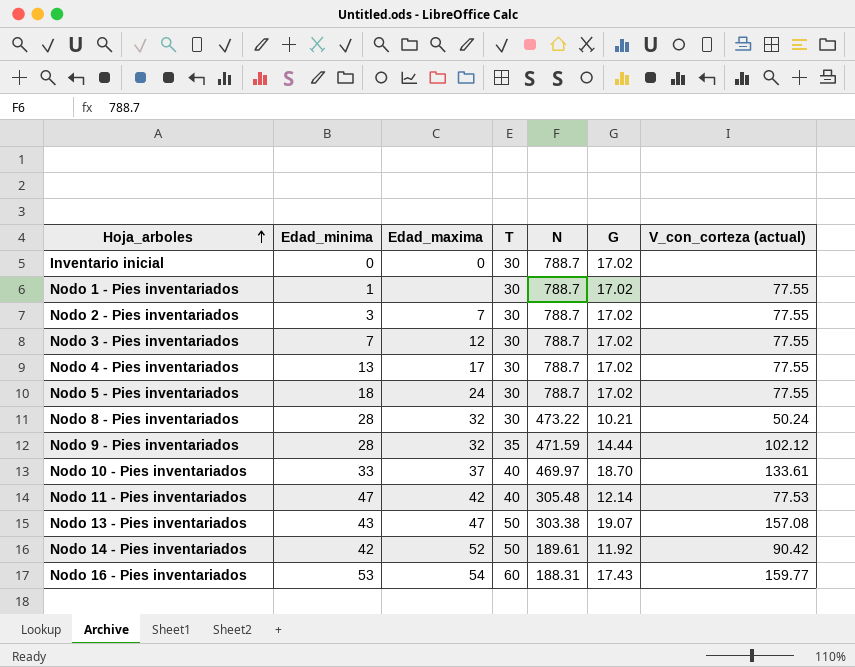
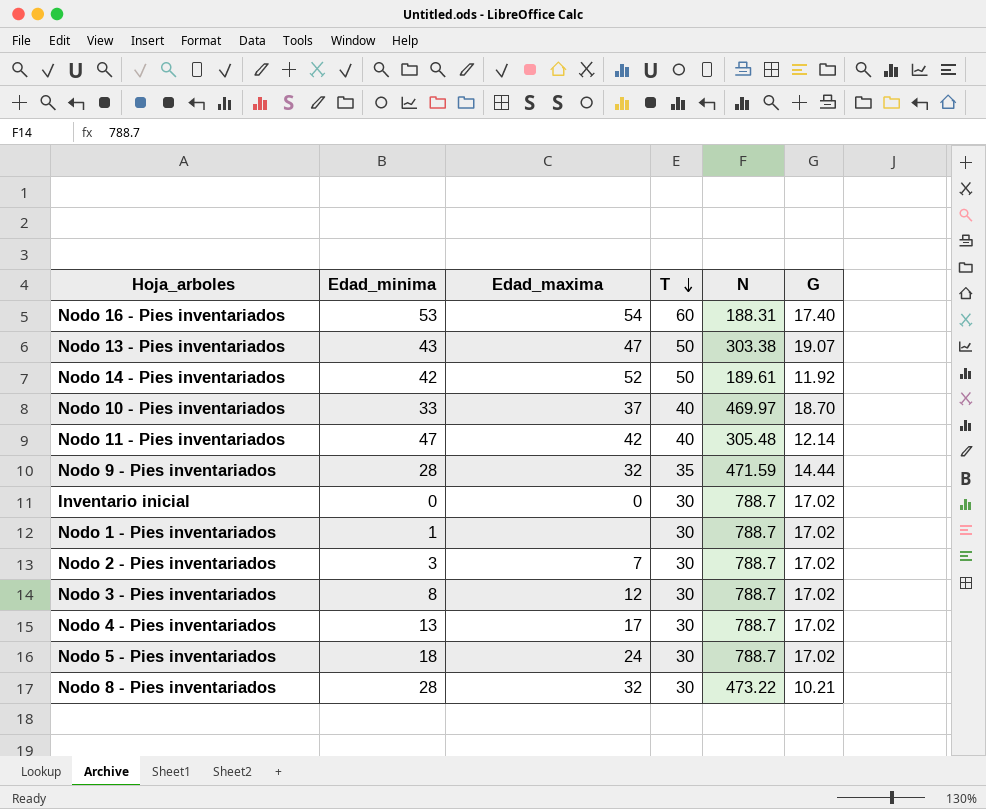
row order: Hoja_arboles ascending -> T descending
column V_con_corteza (actual) | position: 7 -> none
Nodo 16 - Pies inventariados | G: 17.43 -> 17.40
Nodo 3 - Pies inventariados | Edad_minima: 7 -> 8

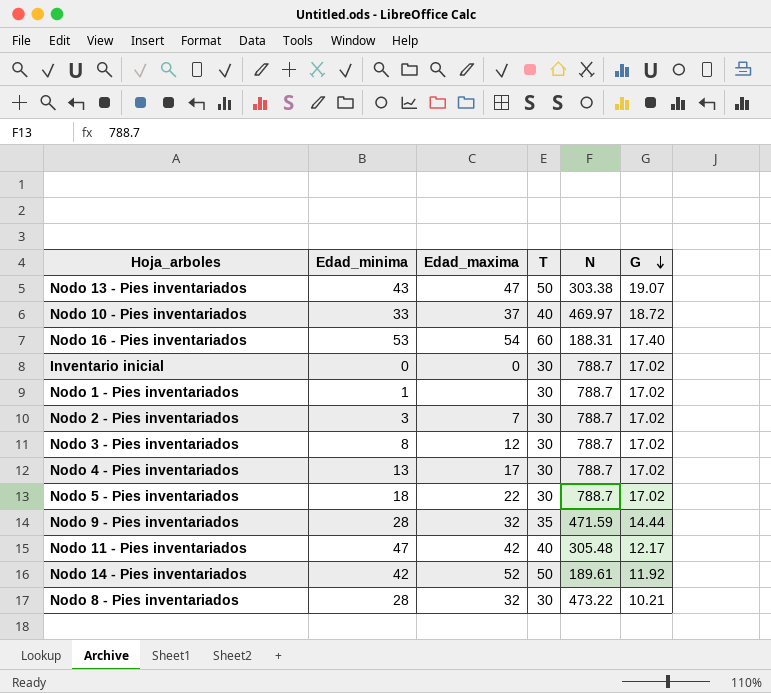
row order: T descending -> G descending
Nodo 10 - Pies inventariados | G: 18.70 -> 18.72
Nodo 5 - Pies inventariados | Edad_maxima: 24 -> 22
Nodo 11 - Pies inventariados | G: 12.14 -> 12.17

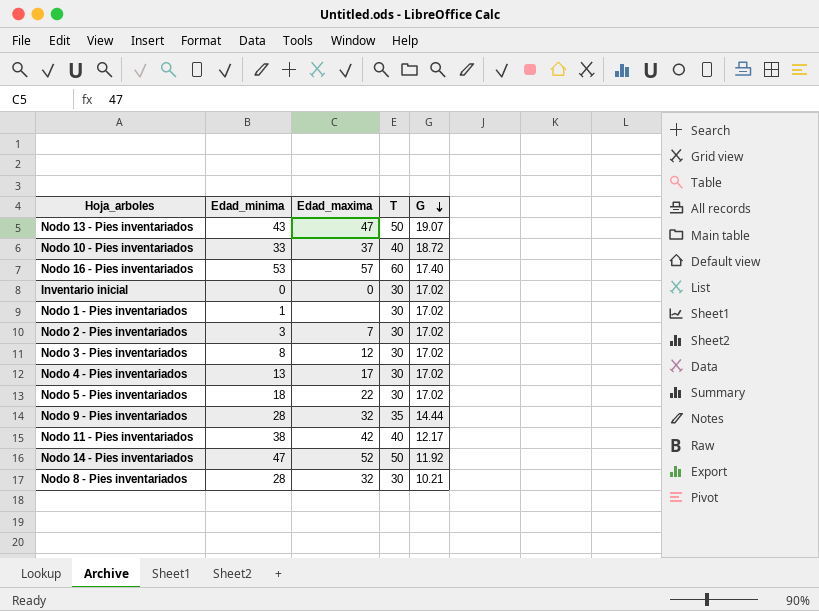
column N | position: 5 -> none
Nodo 16 - Pies inventariados | Edad_maxima: 54 -> 57
Nodo 11 - Pies inventariados | Edad_minima: 47 -> 38
Nodo 14 - Pies inventariados | Edad_minima: 42 -> 47

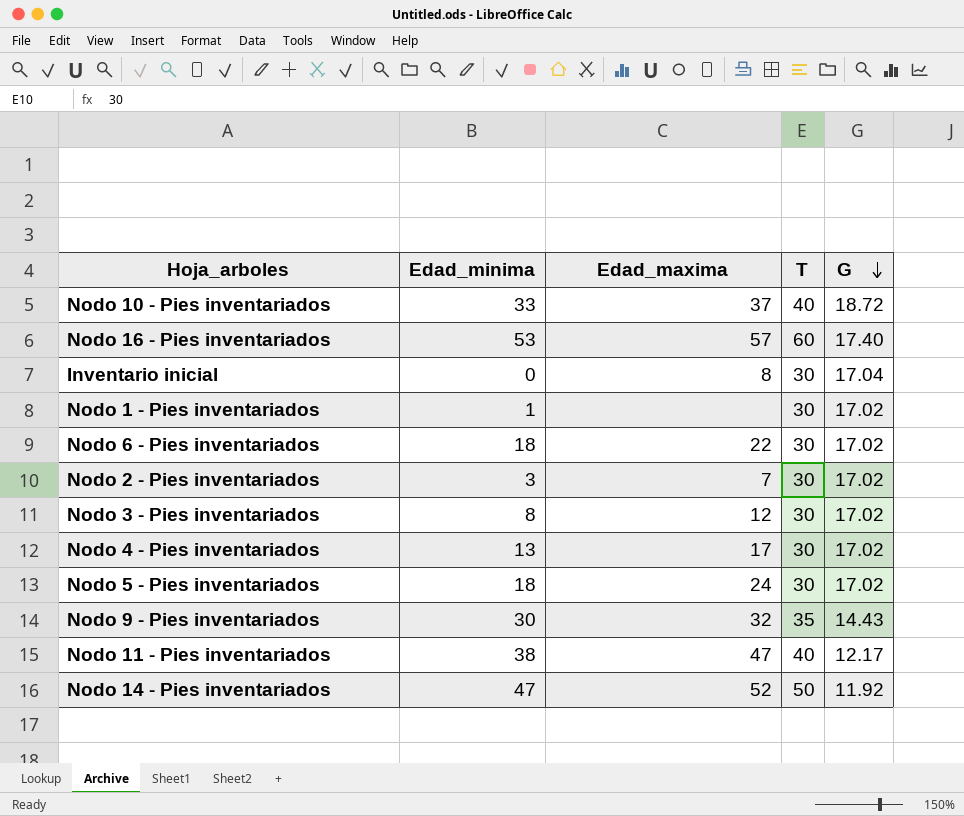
row Nodo 13 - Pies inventariados: 43 | 47 | 50 | 19.07 -> none
row Nodo 8 - Pies inventariados: 28 | 32 | 30 | 10.21 -> none
Inventario inicial | Edad_maxima: 0 -> 8
Inventario inicial | G: 17.02 -> 17.04
row Nodo 6 - Pies inventariados: none -> 18 | 22 | 30 | 17.02
Nodo 5 - Pies inventariados | Edad_maxima: 22 -> 24
Nodo 9 - Pies inventariados | Edad_minima: 28 -> 30
Nodo 9 - Pies inventariados | G: 14.44 -> 14.43
Nodo 11 - Pies inventariados | Edad_maxima: 42 -> 47

